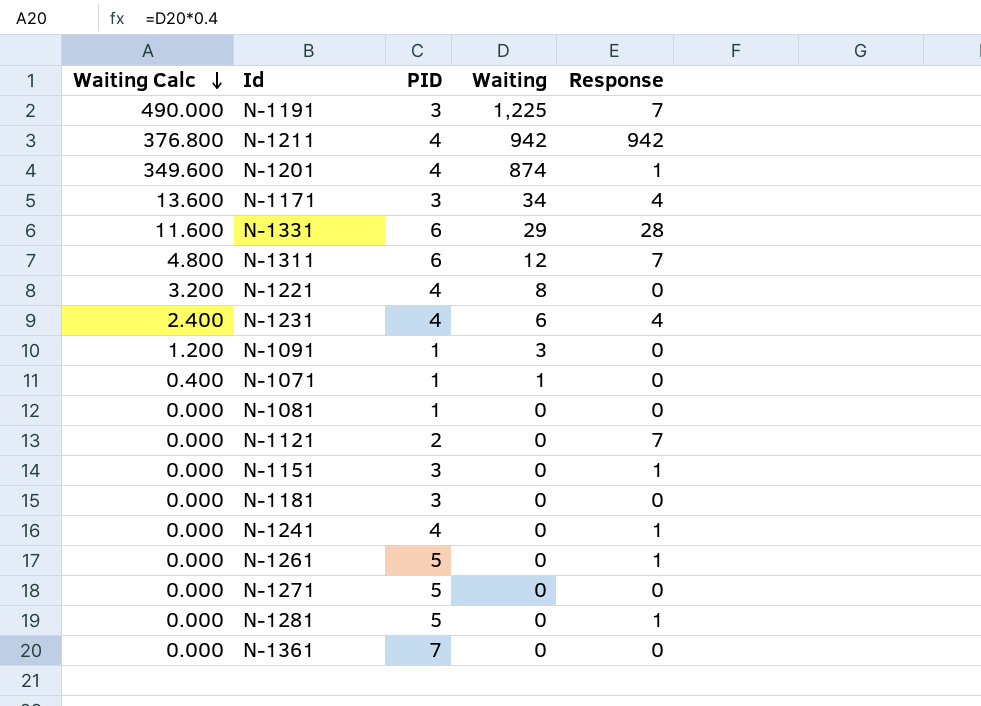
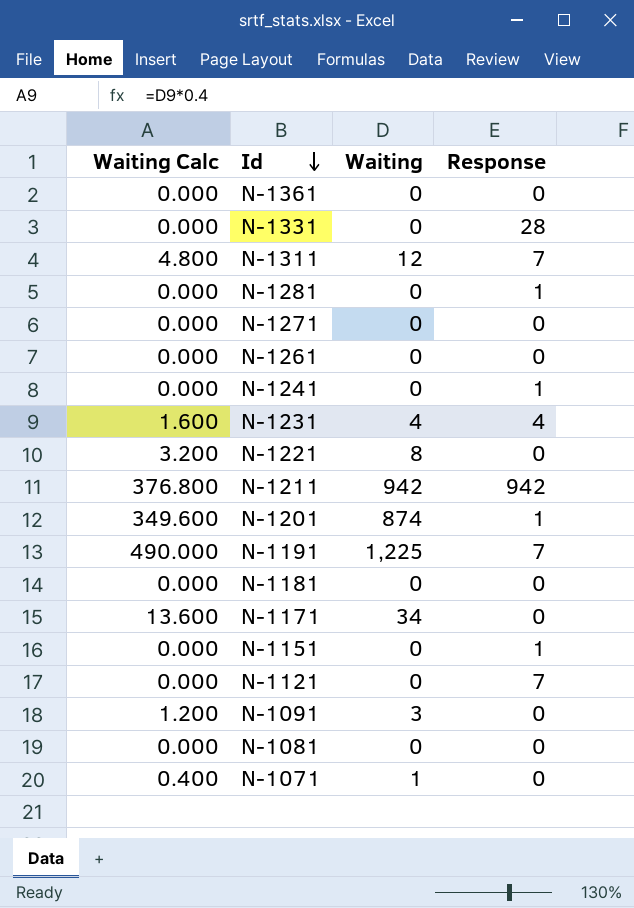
row order: Waiting Calc descending -> Id descending
column PID | position: 3 -> none
N-1331 | Waiting Calc: 11.600 -> 0.000
N-1331 | Waiting: 29 -> 0
N-1261 | Response: 1 -> 0
N-1231 | Waiting Calc: 2.400 -> 1.600
N-1231 | Waiting: 6 -> 4
N-1171 | Response: 4 -> 0

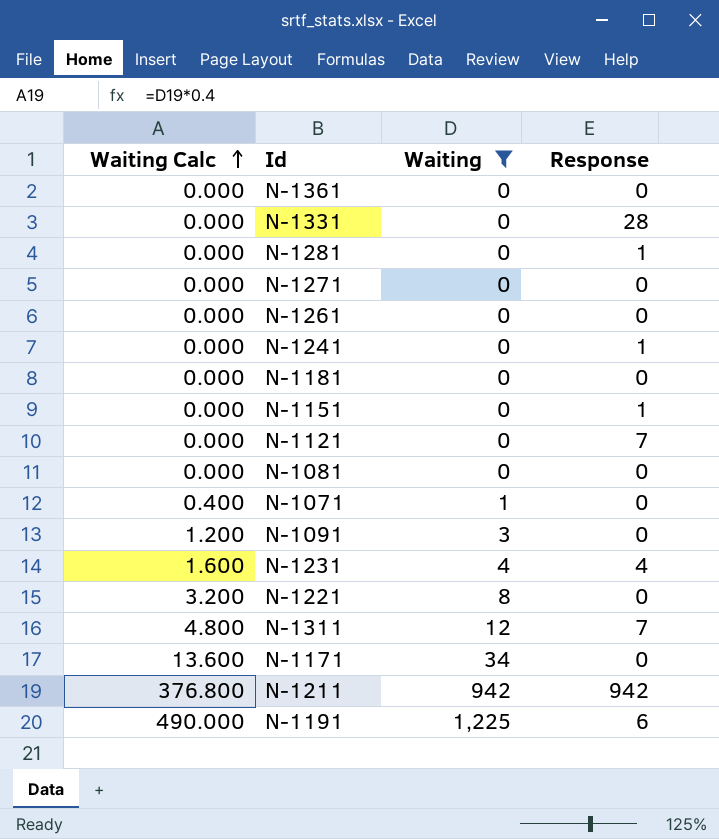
filter: none -> Waiting != 874
row order: Id descending -> Waiting Calc ascending
N-1191 | Response: 7 -> 6

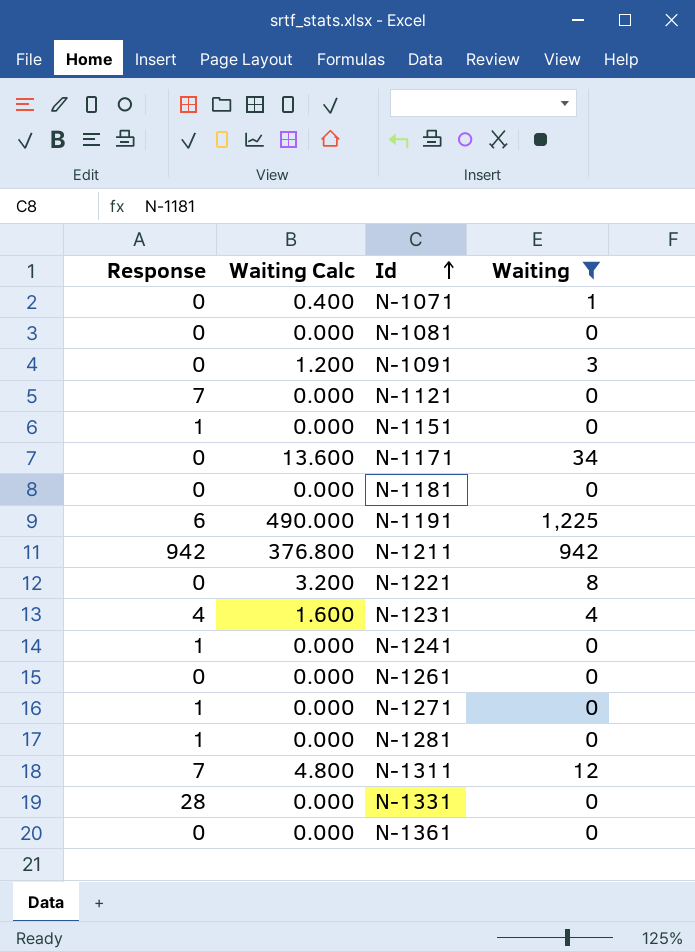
row order: Waiting Calc ascending -> Id ascending
column Response | position: 4 -> 1
N-1271 | Response: 0 -> 1

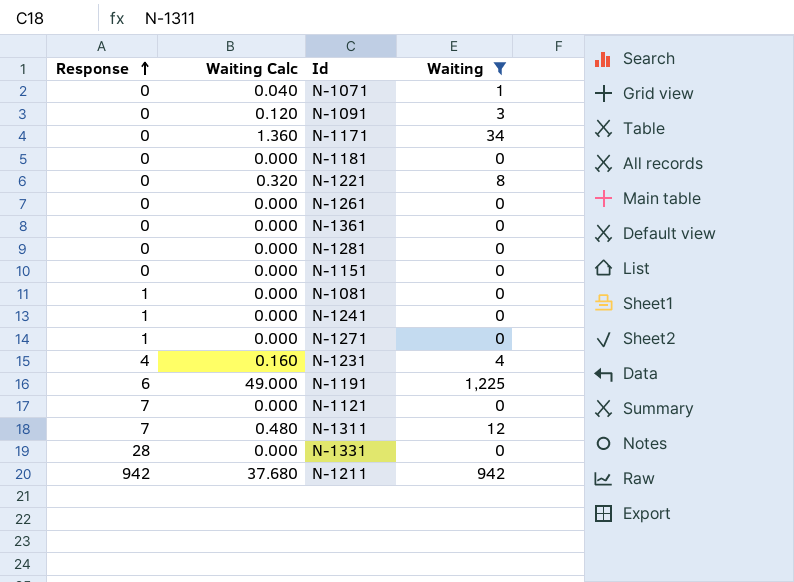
row order: Id ascending -> Response ascending
column Waiting Calc | formula: [Waiting] * 0.4 -> [Waiting] * 0.04
N-1281 | Response: 1 -> 0
N-1151 | Response: 1 -> 0
N-1081 | Response: 0 -> 1

